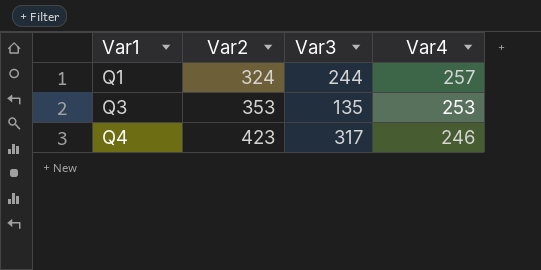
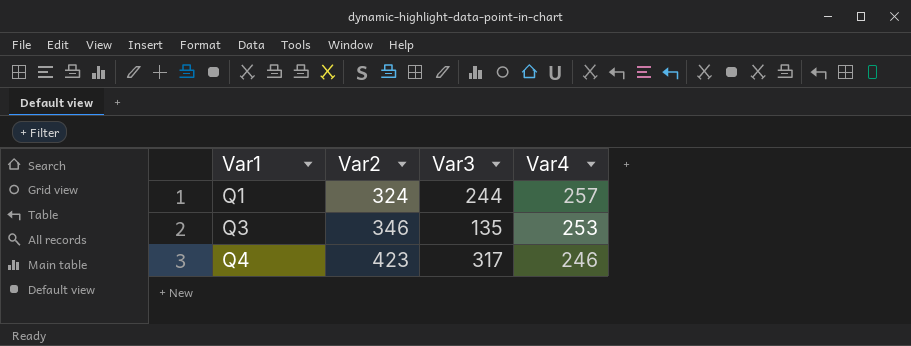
Q3 | Var2: 353 -> 346

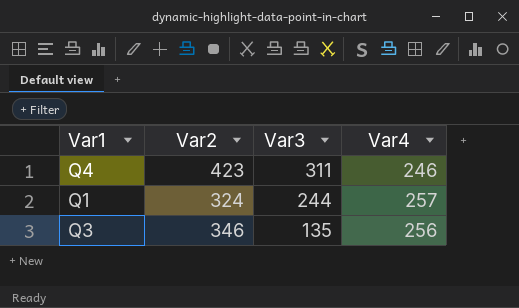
row order: Var1 ascending -> Var3 descending
Q4 | Var3: 317 -> 311
Q3 | Var4: 253 -> 256

